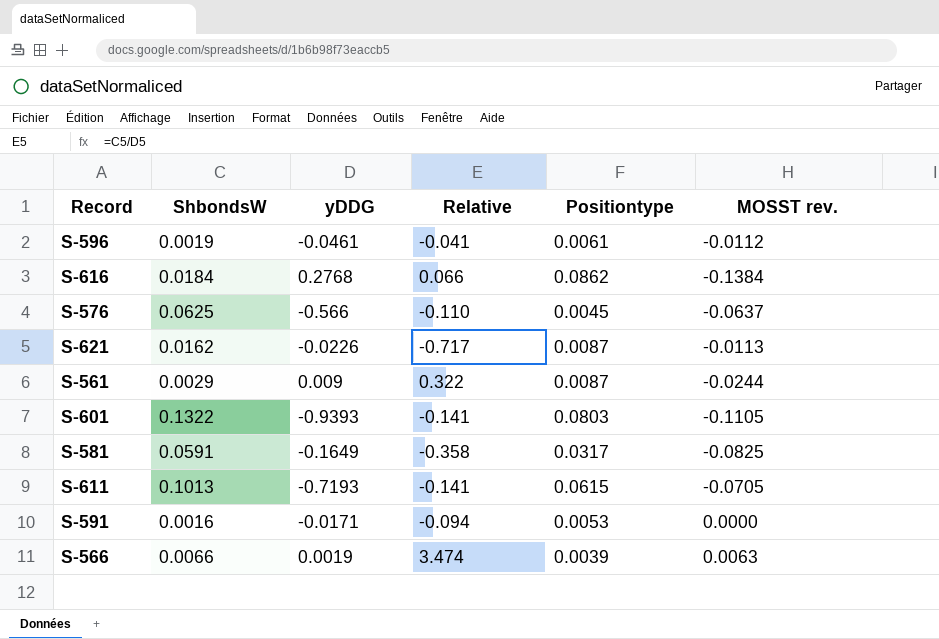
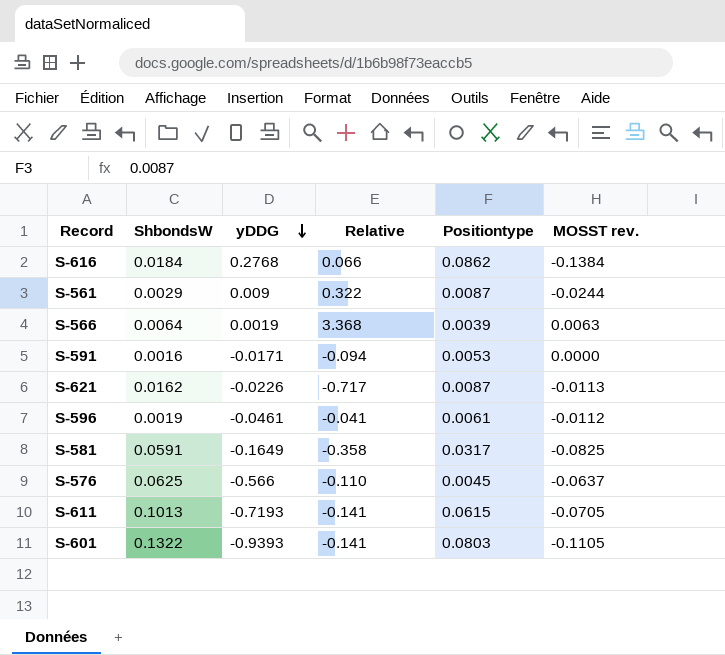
row order: none -> yDDG descending
S-566 | ShbondsW: 0.0066 -> 0.0064
S-566 | Relative: 3.474 -> 3.368

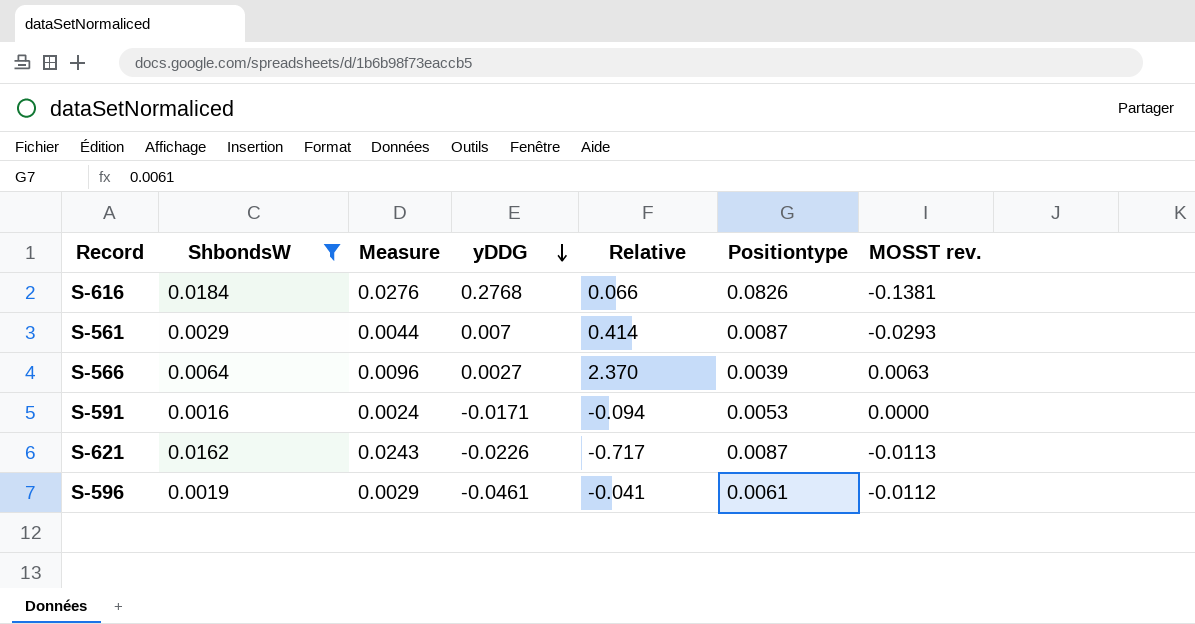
filter: none -> ShbondsW <= 0.0184
column Measure | formula: none -> [ShbondsW] * 1.5
S-616 | Positiontype: 0.0862 -> 0.0826
S-616 | MOSST rev.: -0.1384 -> -0.1381
S-561 | yDDG: 0.009 -> 0.007
S-561 | Relative: 0.322 -> 0.414
S-561 | MOSST rev.: -0.0244 -> -0.0293
S-566 | yDDG: 0.0019 -> 0.0027
S-566 | Relative: 3.368 -> 2.370

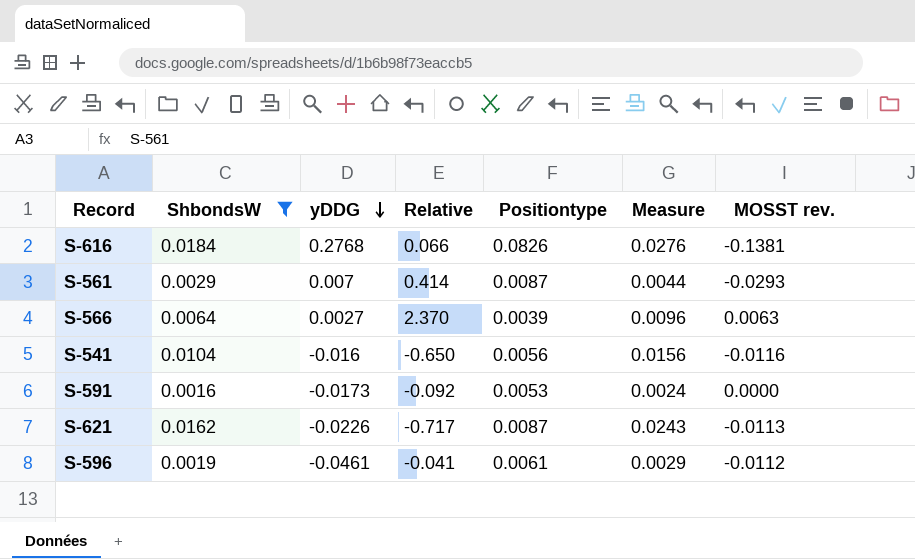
column Measure | position: 3 -> 6
row S-541: none -> 0.0104 | -0.016 | -0.650 | 0.0056 | 0.0156 | -0.0116
S-591 | yDDG: -0.0171 -> -0.0173
S-591 | Relative: -0.094 -> -0.092

